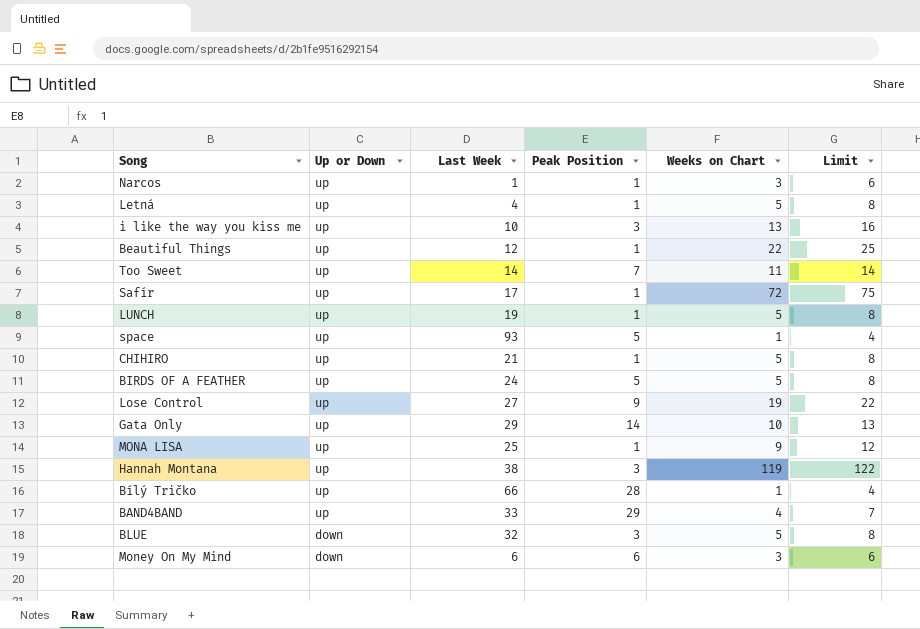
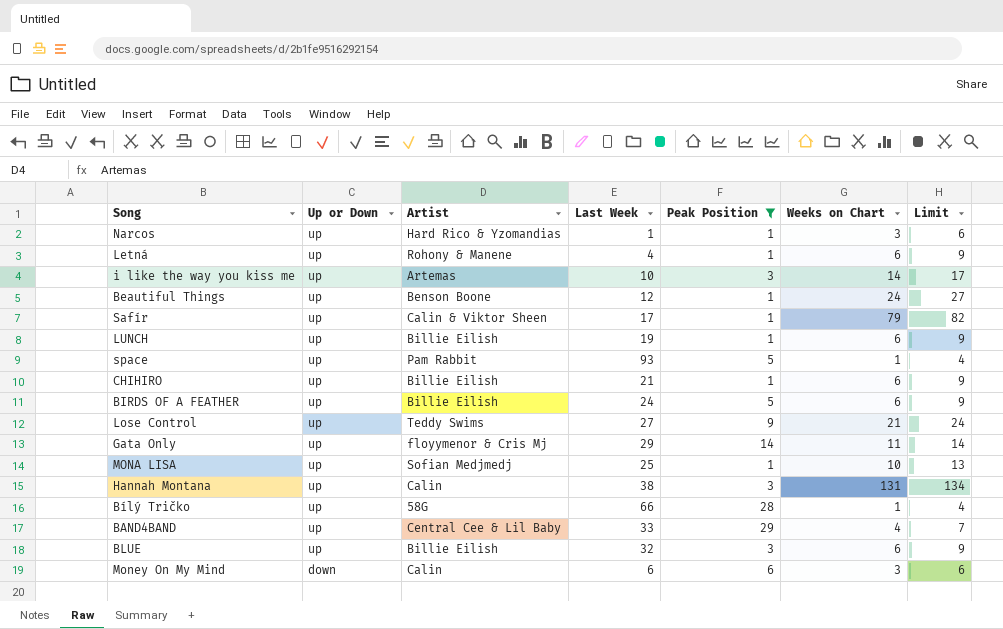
filter: none -> Peak Position != 7
column Artist | position: none -> 3
Letná | Weeks on Chart: 5 -> 6
Letná | Limit: 8 -> 9
i like the way you kiss me | Weeks on Chart: 13 -> 14
i like the way you kiss me | Limit: 16 -> 17
Beautiful Things | Weeks on Chart: 22 -> 24
Beautiful Things | Limit: 25 -> 27
Safír | Weeks on Chart: 72 -> 79
Safír | Limit: 75 -> 82
LUNCH | Weeks on Chart: 5 -> 6
LUNCH | Limit: 8 -> 9
CHIHIRO | Weeks on Chart: 5 -> 6
CHIHIRO | Limit: 8 -> 9
BIRDS OF A FEATHER | Weeks on Chart: 5 -> 6
BIRDS OF A FEATHER | Limit: 8 -> 9
Lose Control | Weeks on Chart: 19 -> 21
Lose Control | Limit: 22 -> 24
Gata Only | Weeks on Chart: 10 -> 11
Gata Only | Limit: 13 -> 14
MONA LISA | Weeks on Chart: 9 -> 10
MONA LISA | Limit: 12 -> 13
Hannah Montana | Weeks on Chart: 119 -> 131
Hannah Montana | Limit: 122 -> 134
BLUE | Up or Down: down -> up
BLUE | Weeks on Chart: 5 -> 6
BLUE | Limit: 8 -> 9

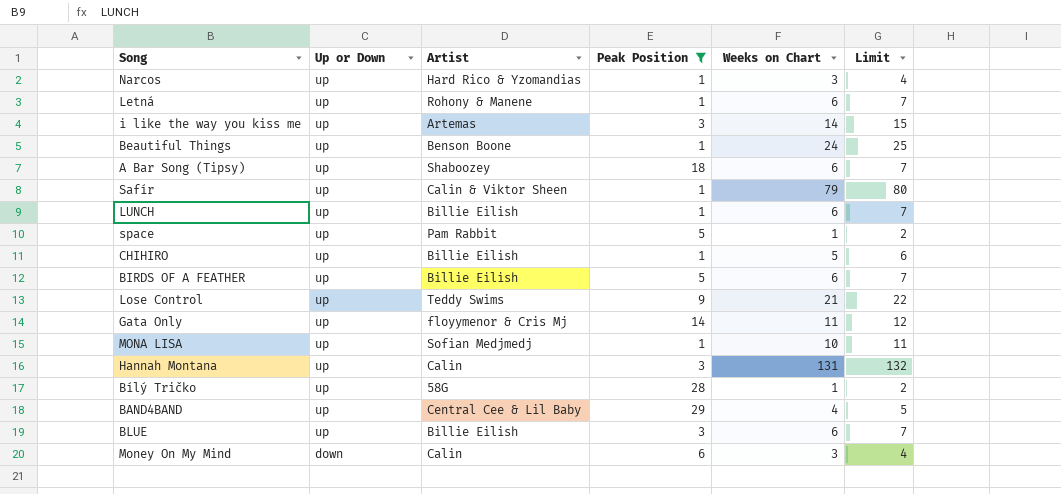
column Last Week | position: 4 -> none
column Limit | formula: [Weeks on Chart] + 3 -> [Weeks on Chart] + 1
row A Bar Song (Tipsy): none -> up | Shaboozey | 18 | 6 | 7
CHIHIRO | Weeks on Chart: 6 -> 5

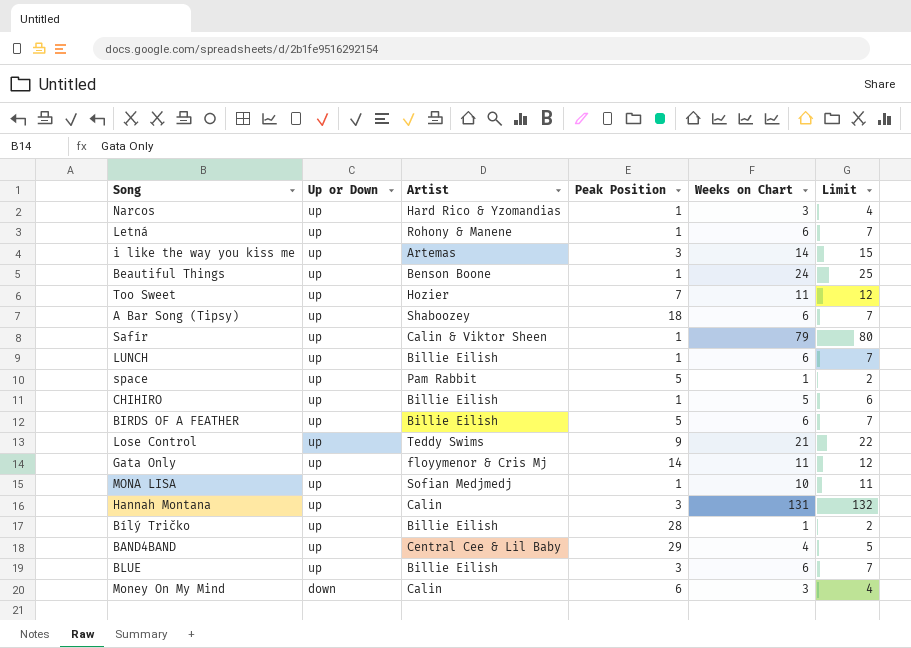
filter: Peak Position != 7 -> none
Bílý Tričko | Artist: 58G -> Billie Eilish

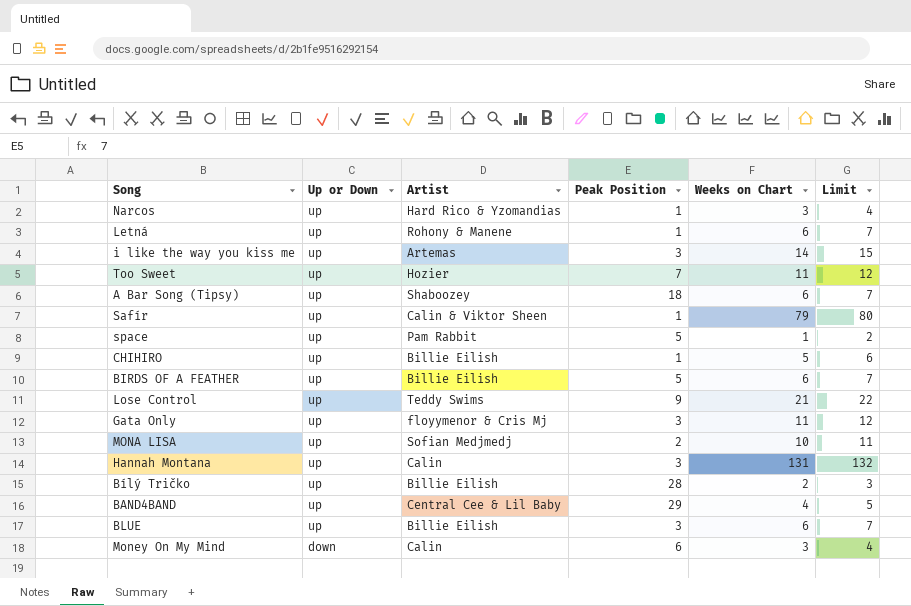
row Beautiful Things: up | Benson Boone | 1 | 24 | 25 -> none
row LUNCH: up | Billie Eilish | 1 | 6 | 7 -> none
Gata Only | Peak Position: 14 -> 3
MONA LISA | Peak Position: 1 -> 2
Bílý Tričko | Weeks on Chart: 1 -> 2
Bílý Tričko | Limit: 2 -> 3

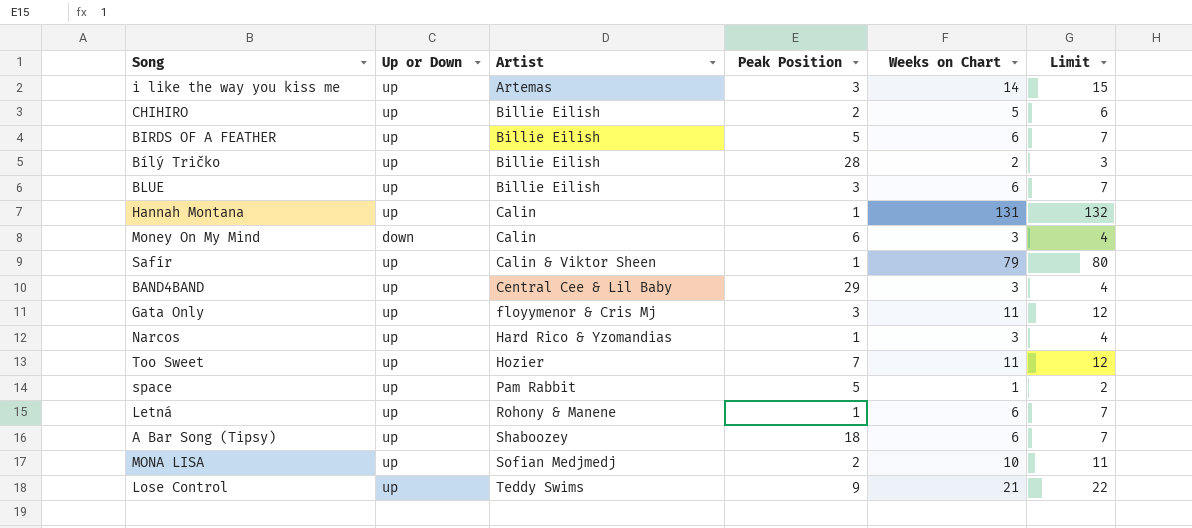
row order: Up or Down descending -> Artist ascending
CHIHIRO | Peak Position: 1 -> 2
Hannah Montana | Peak Position: 3 -> 1
BAND4BAND | Weeks on Chart: 4 -> 3
BAND4BAND | Limit: 5 -> 4

